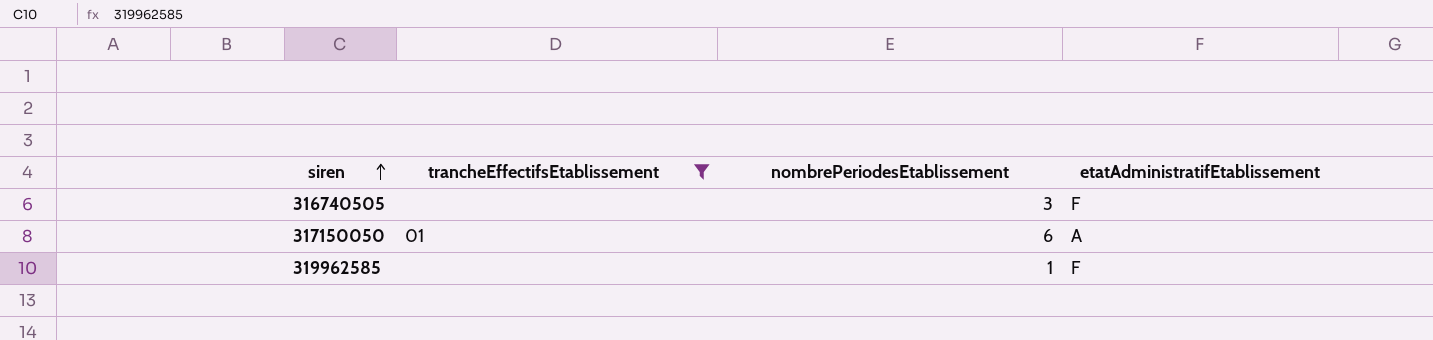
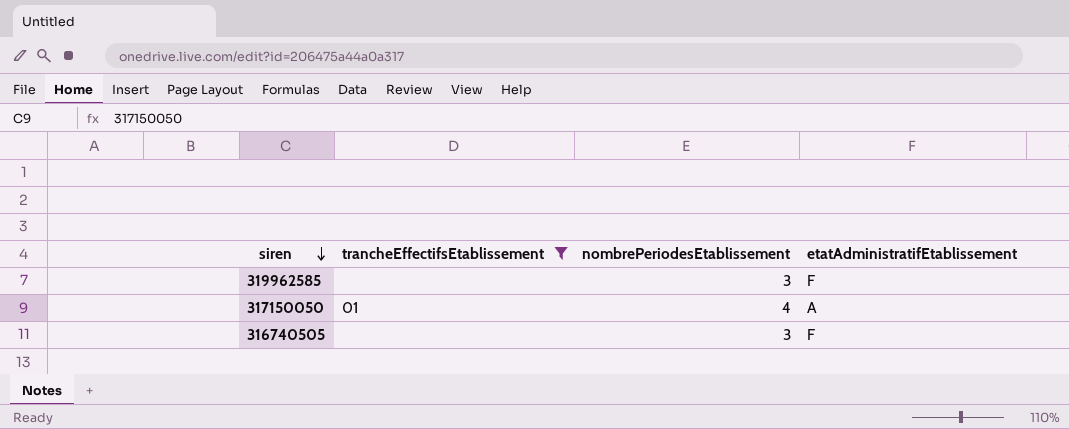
row order: siren ascending -> siren descending
319962585 | nombrePeriodesEtablissement: 1 -> 3
317150050 | nombrePeriodesEtablissement: 6 -> 4

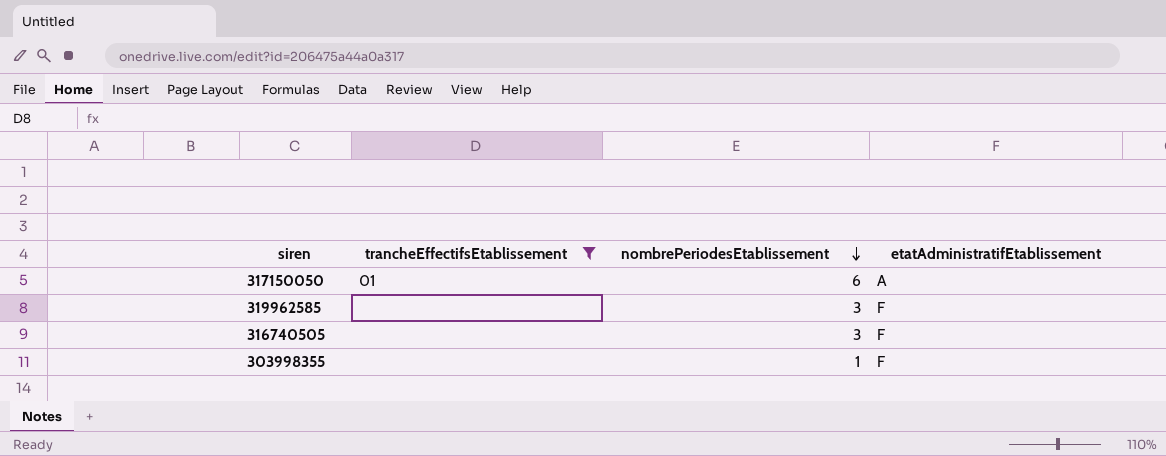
row order: siren descending -> nombrePeriodesEtablissement descending
317150050 | nombrePeriodesEtablissement: 4 -> 6
row 303998355: none -> none | 1 | F

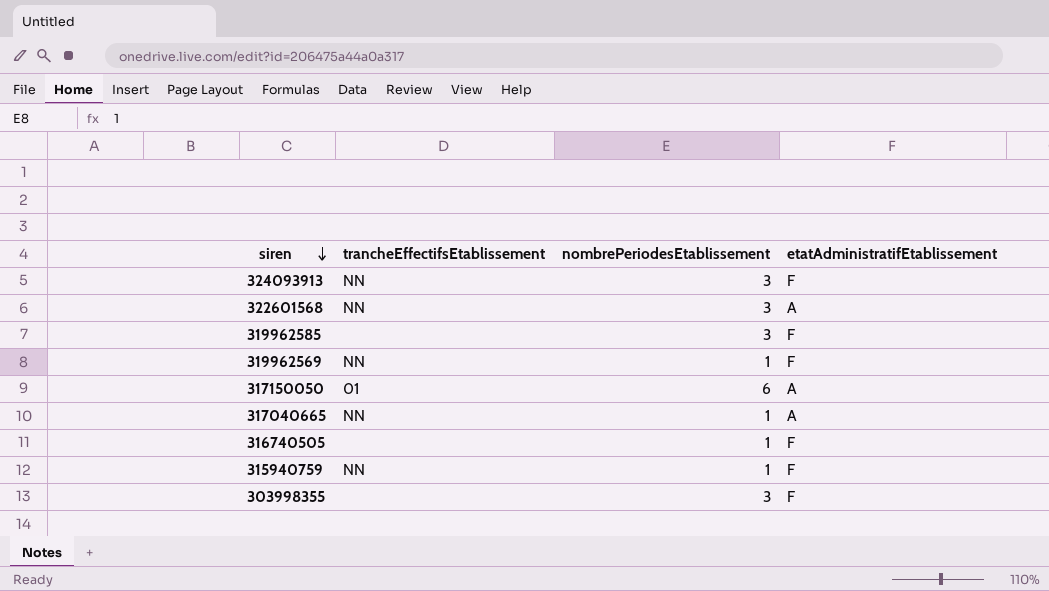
filter: trancheEffectifsEtablissement != NN -> none
row order: nombrePeriodesEtablissement descending -> siren descending
316740505 | nombrePeriodesEtablissement: 3 -> 1
303998355 | nombrePeriodesEtablissement: 1 -> 3

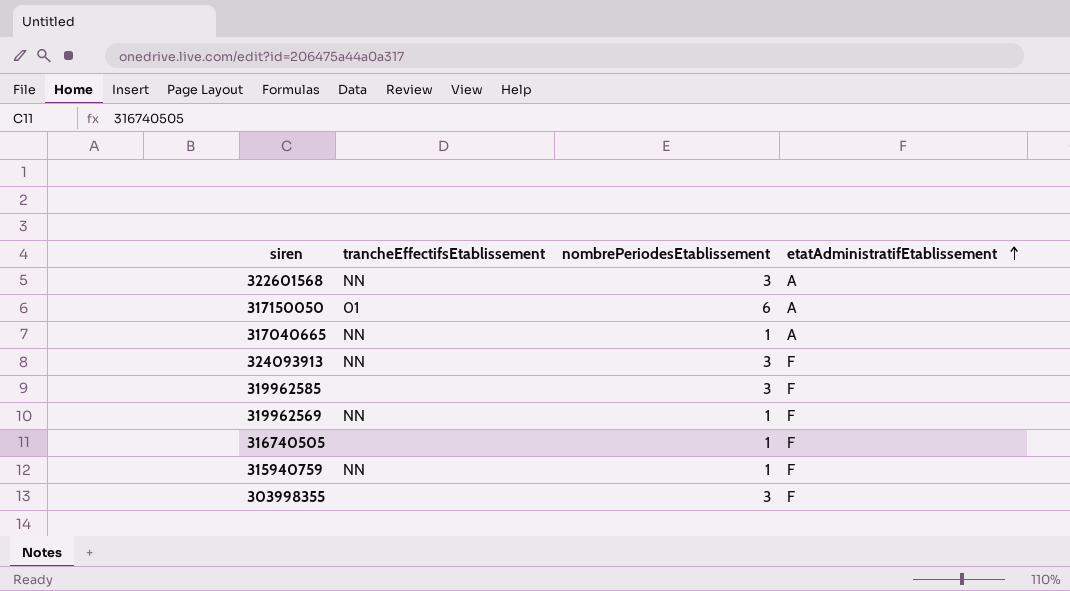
row order: siren descending -> etatAdministratifEtablissement ascending

